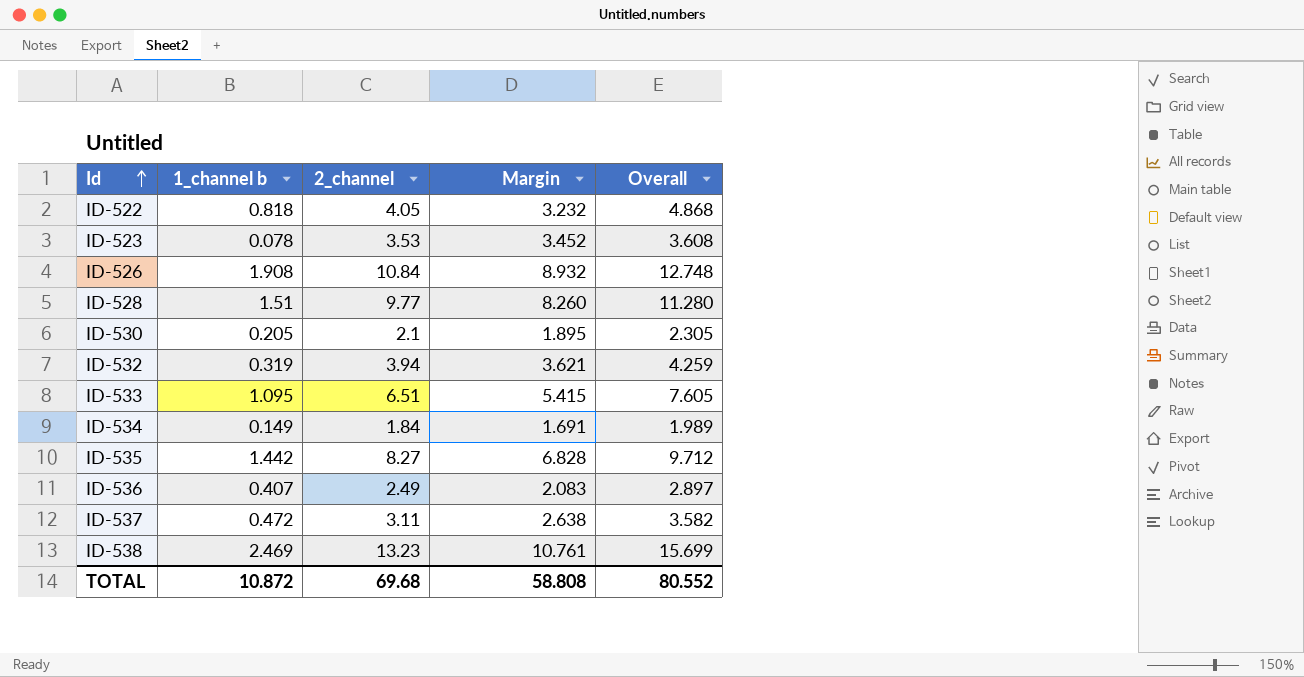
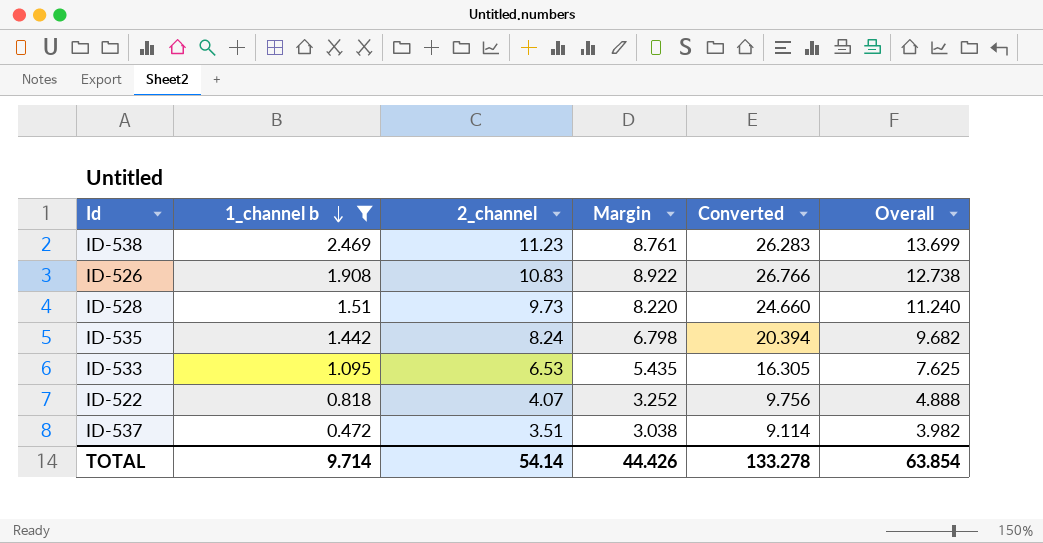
filter: none -> 1_channel b >= 0.472
row order: Id ascending -> 1_channel b descending
column Converted | formula: none -> [Margin] * 3
ID-538 | 2_channel: 13.23 -> 11.23
ID-538 | Margin: 10.761 -> 8.761
ID-538 | Overall: 15.699 -> 13.699
ID-526 | 2_channel: 10.84 -> 10.83
ID-526 | Margin: 8.932 -> 8.922
ID-526 | Overall: 12.748 -> 12.738
ID-528 | 2_channel: 9.77 -> 9.73
ID-528 | Margin: 8.260 -> 8.220
ID-528 | Overall: 11.280 -> 11.240
ID-535 | 2_channel: 8.27 -> 8.24
ID-535 | Margin: 6.828 -> 6.798
ID-535 | Overall: 9.712 -> 9.682
ID-533 | 2_channel: 6.51 -> 6.53
ID-533 | Margin: 5.415 -> 5.435
ID-533 | Overall: 7.605 -> 7.625
ID-522 | 2_channel: 4.05 -> 4.07
ID-522 | Margin: 3.232 -> 3.252
ID-522 | Overall: 4.868 -> 4.888
ID-537 | 2_channel: 3.11 -> 3.51
ID-537 | Margin: 2.638 -> 3.038
ID-537 | Overall: 3.582 -> 3.982
TOTAL | 1_channel b: 10.872 -> 9.714
TOTAL | 2_channel: 69.68 -> 54.14
TOTAL | Margin: 58.808 -> 44.426
TOTAL | Overall: 80.552 -> 63.854

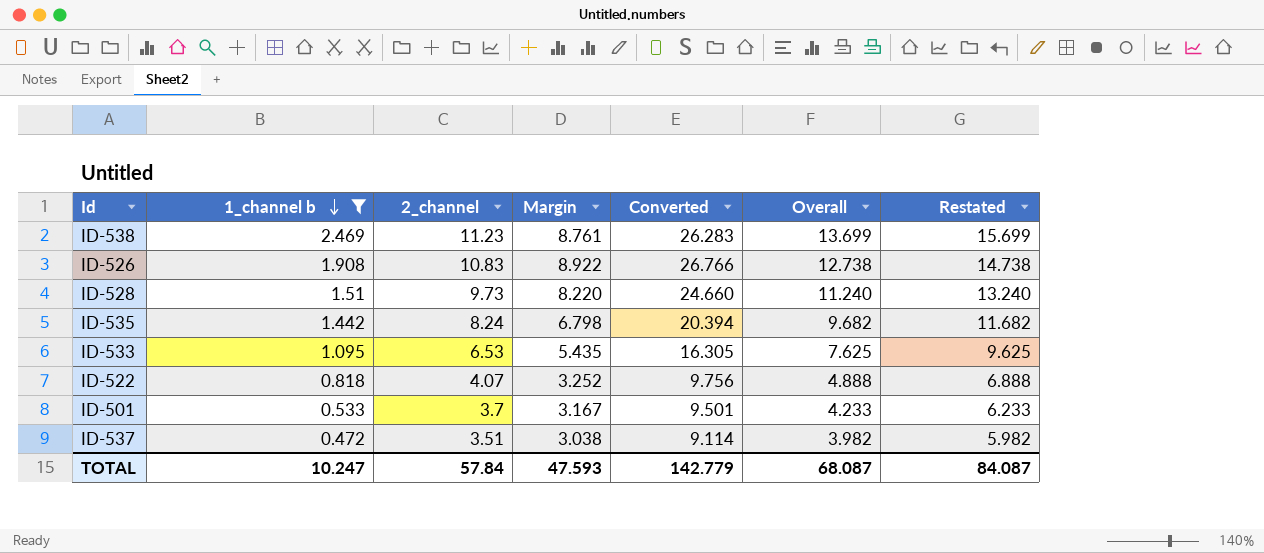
column Restated | formula: none -> [Overall] + 2
row ID-501: none -> 0.533 | 3.7 | 3.167 | 9.501 | 4.233 | 6.233
TOTAL | 1_channel b: 9.714 -> 10.247
TOTAL | 2_channel: 54.14 -> 57.84
TOTAL | Margin: 44.426 -> 47.593
TOTAL | Converted: 133.278 -> 142.779
TOTAL | Overall: 63.854 -> 68.087

